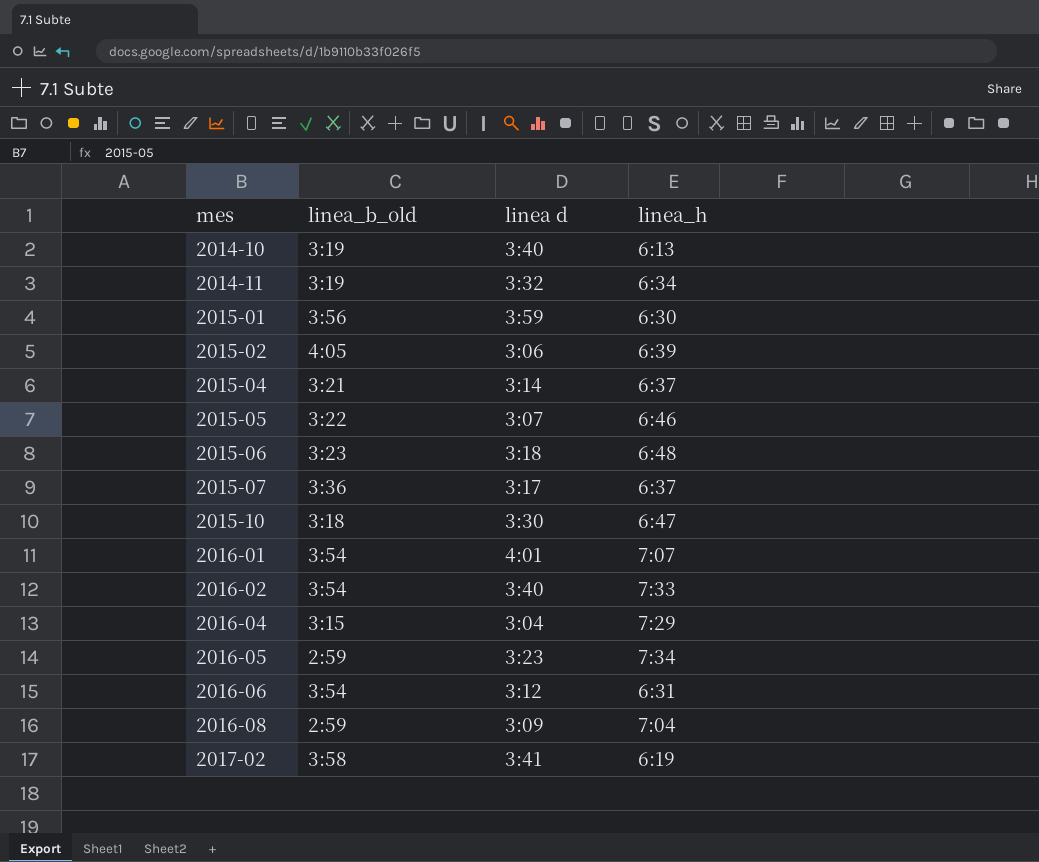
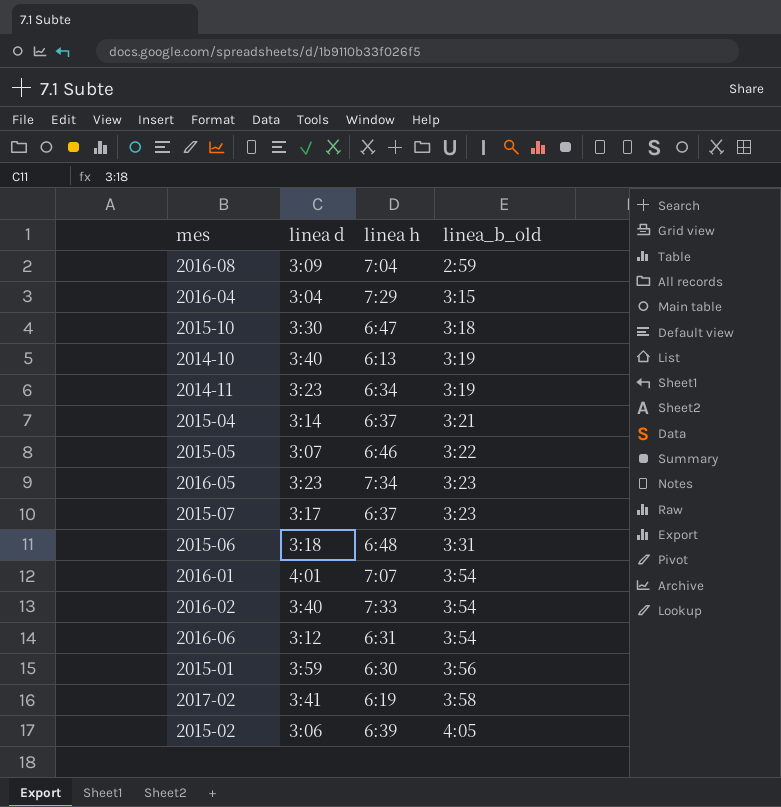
row order: mes ascending -> linea_b_old ascending
column name: linea_h -> linea h
column linea_b_old | position: 2 -> 4
2014-11 | linea d: 3:32 -> 3:23
2016-05 | linea_b_old: 2:59 -> 3:23
2015-07 | linea_b_old: 3:36 -> 3:23
2015-06 | linea_b_old: 3:23 -> 3:31

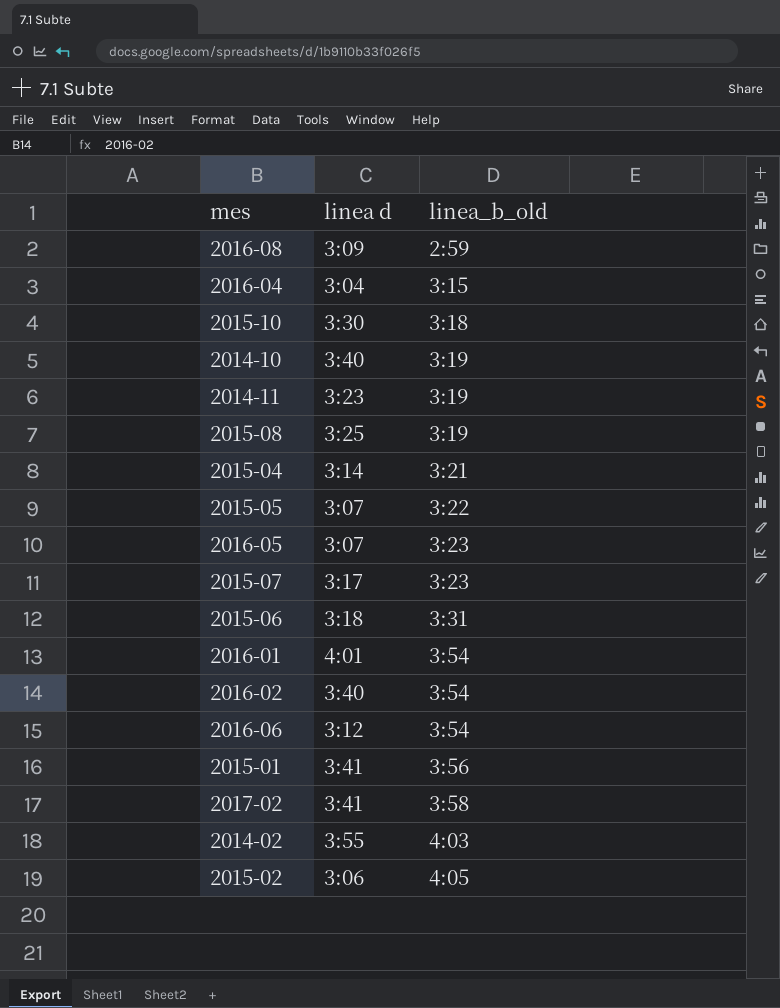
column linea h | position: 3 -> none
row 2015-08: none -> 3:25 | 3:19
2016-05 | linea d: 3:23 -> 3:07
2015-01 | linea d: 3:59 -> 3:41
row 2014-02: none -> 3:55 | 4:03

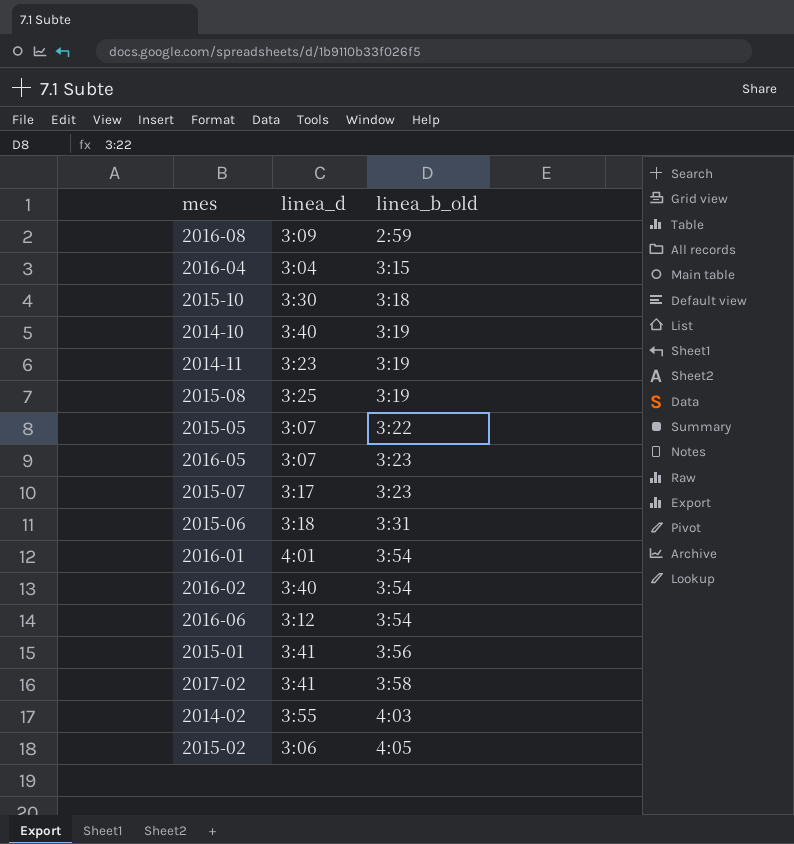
column name: linea d -> linea_d
row 2015-04: 3:14 | 3:21 -> none

